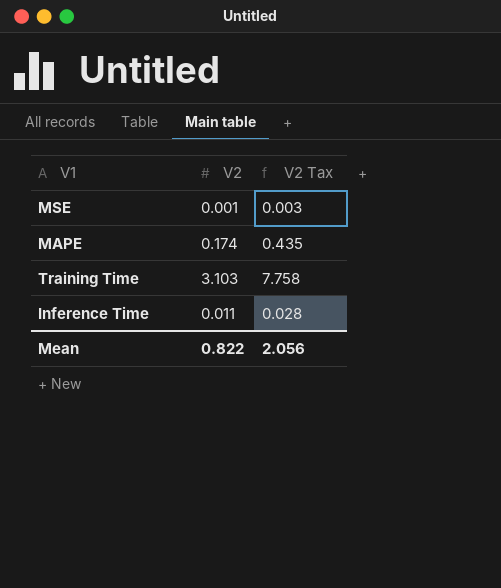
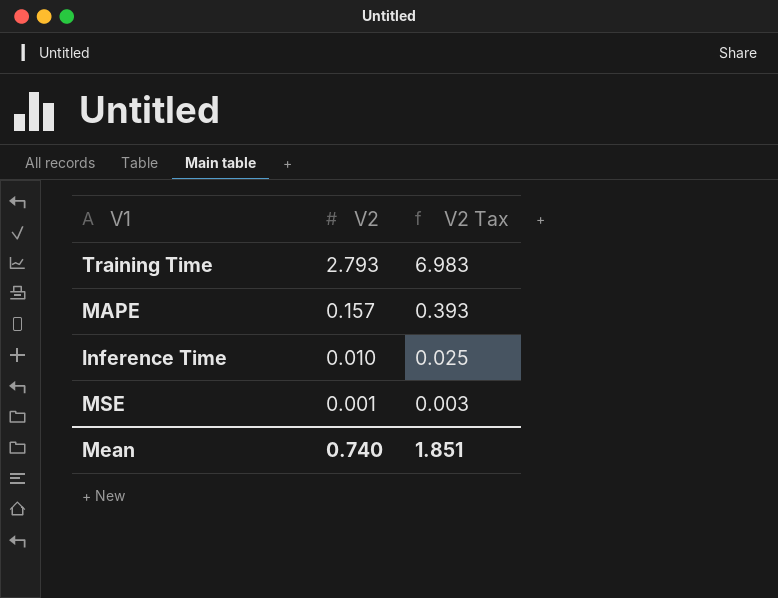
row order: none -> V2 descending
Training Time | V2: 3.103 -> 2.793
Training Time | V2 Tax: 7.758 -> 6.983
MAPE | V2: 0.174 -> 0.157
MAPE | V2 Tax: 0.435 -> 0.393
Inference Time | V2: 0.011 -> 0.010
Inference Time | V2 Tax: 0.028 -> 0.025
Mean | V2: 0.822 -> 0.740
Mean | V2 Tax: 2.056 -> 1.851

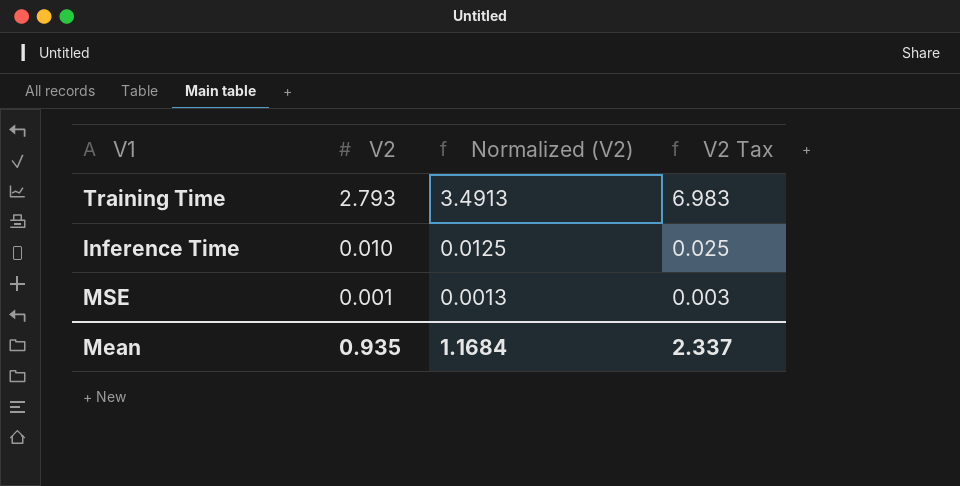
column Normalized (V2) | formula: none -> [V2] * 1.25
row MAPE: 0.157 | 0.393 -> none
Mean | V2: 0.740 -> 0.935
Mean | V2 Tax: 1.851 -> 2.337

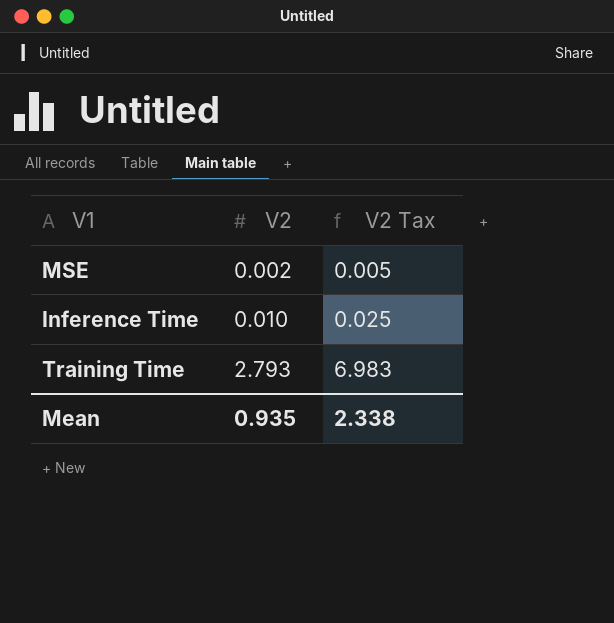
row order: V2 descending -> V2 ascending
column Normalized (V2) | formula: [V2] * 1.25 -> none
MSE | V2: 0.001 -> 0.002
MSE | V2 Tax: 0.003 -> 0.005
Mean | V2 Tax: 2.337 -> 2.338

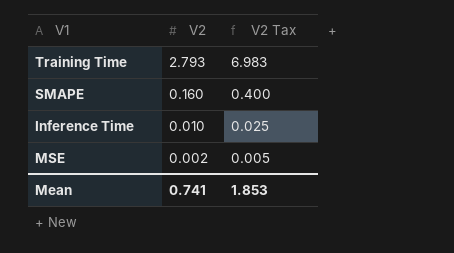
row order: V2 ascending -> V2 descending
row SMAPE: none -> 0.160 | 0.400
Mean | V2: 0.935 -> 0.741
Mean | V2 Tax: 2.338 -> 1.853

